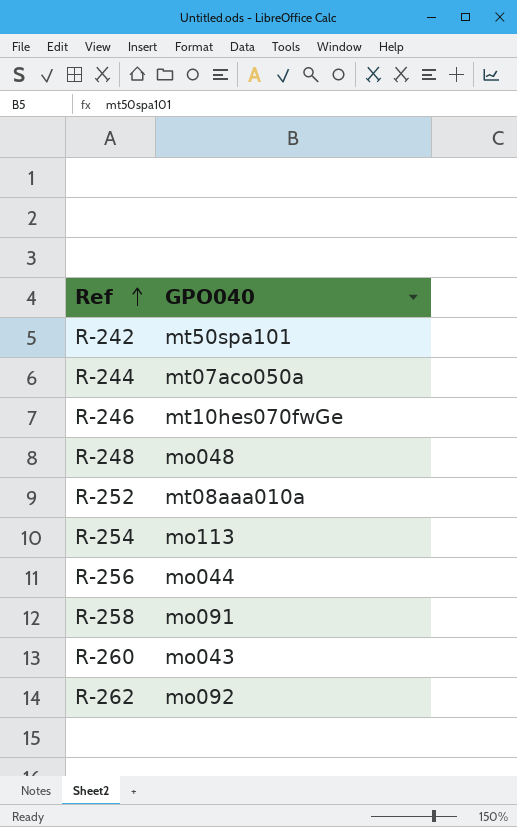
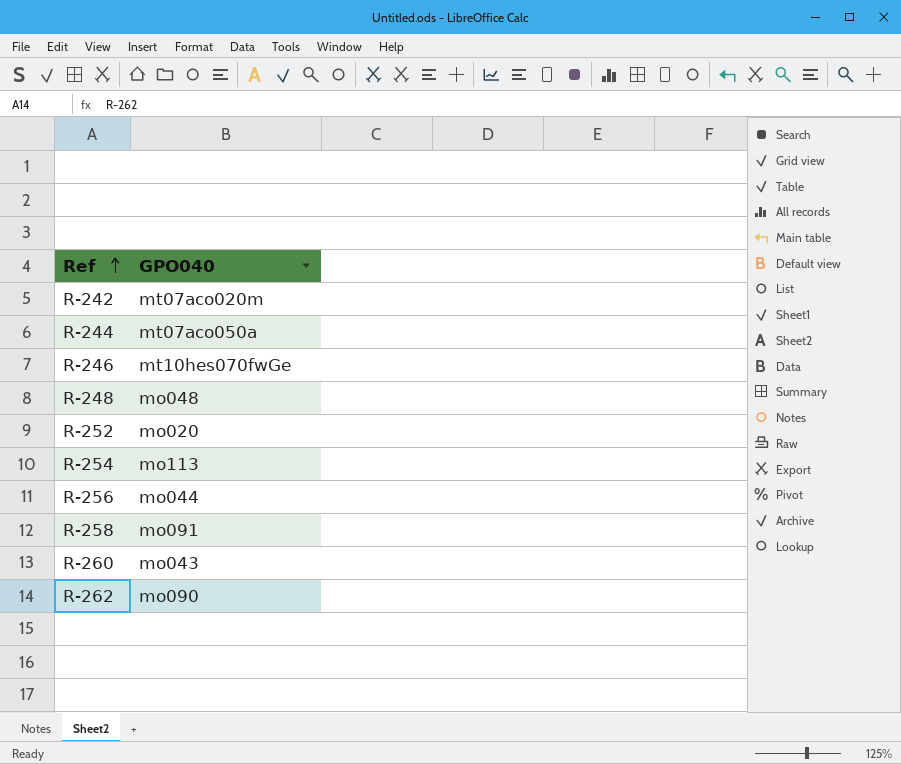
R-242 | GPO040: mt50spa101 -> mt07aco020m
R-252 | GPO040: mt08aaa010a -> mo020
R-262 | GPO040: mo092 -> mo090

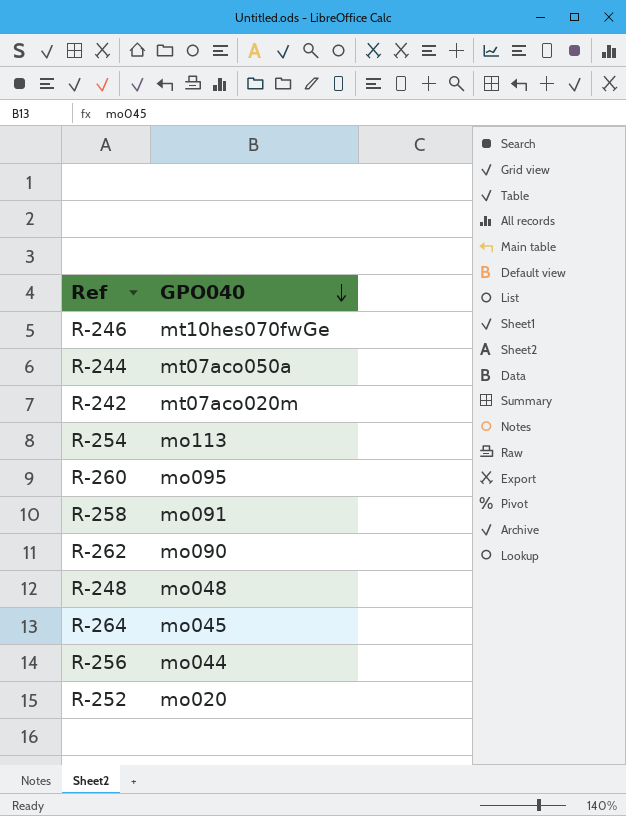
row order: Ref ascending -> GPO040 descending
R-260 | GPO040: mo043 -> mo095
row R-264: none -> mo045

